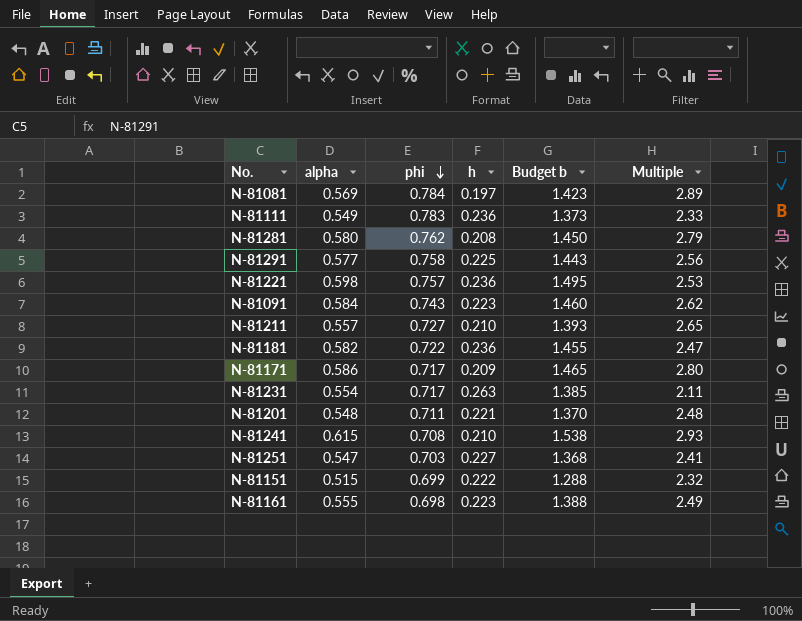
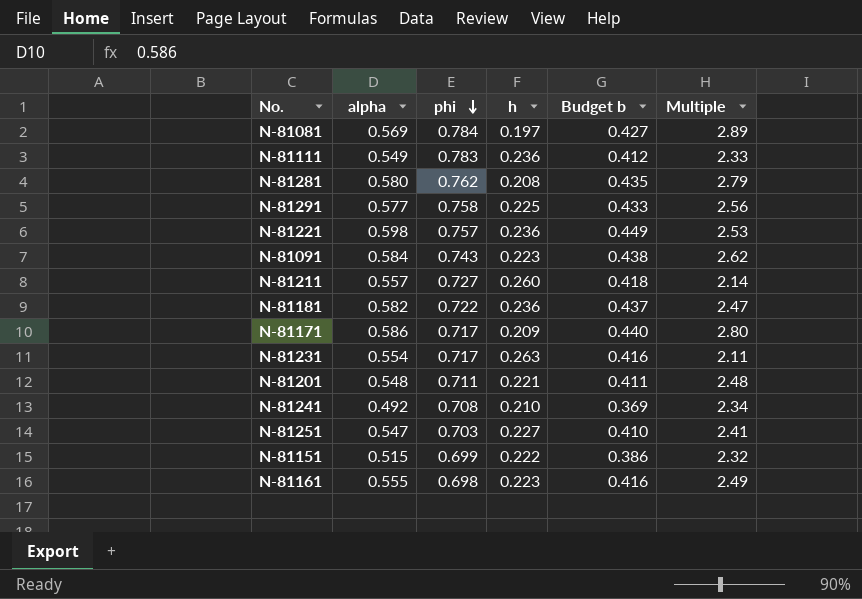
column Budget b | formula: [alpha] * 2.5 -> [alpha] * 0.75
N-81211 | h: 0.210 -> 0.260
N-81211 | Multiple: 2.65 -> 2.14
N-81241 | alpha: 0.615 -> 0.492
N-81241 | Multiple: 2.93 -> 2.34

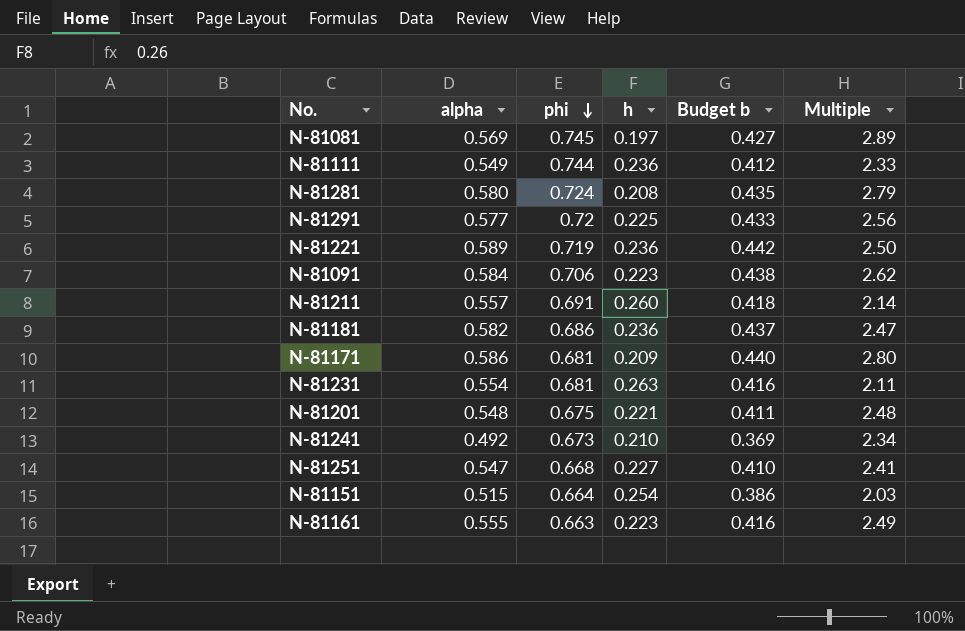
N-81081 | phi: 0.784 -> 0.745
N-81111 | phi: 0.783 -> 0.744
N-81281 | phi: 0.762 -> 0.724
N-81291 | phi: 0.758 -> 0.72
N-81221 | alpha: 0.598 -> 0.589
N-81221 | phi: 0.757 -> 0.719
N-81221 | Budget b: 0.449 -> 0.442
N-81221 | Multiple: 2.53 -> 2.50
N-81091 | phi: 0.743 -> 0.706
N-81211 | phi: 0.727 -> 0.691
N-81181 | phi: 0.722 -> 0.686
N-81171 | phi: 0.717 -> 0.681
N-81231 | phi: 0.717 -> 0.681
N-81201 | phi: 0.711 -> 0.675
N-81241 | phi: 0.708 -> 0.673
N-81251 | phi: 0.703 -> 0.668
N-81151 | phi: 0.699 -> 0.664
N-81151 | h: 0.222 -> 0.254
N-81151 | Multiple: 2.32 -> 2.03
N-81161 | phi: 0.698 -> 0.663

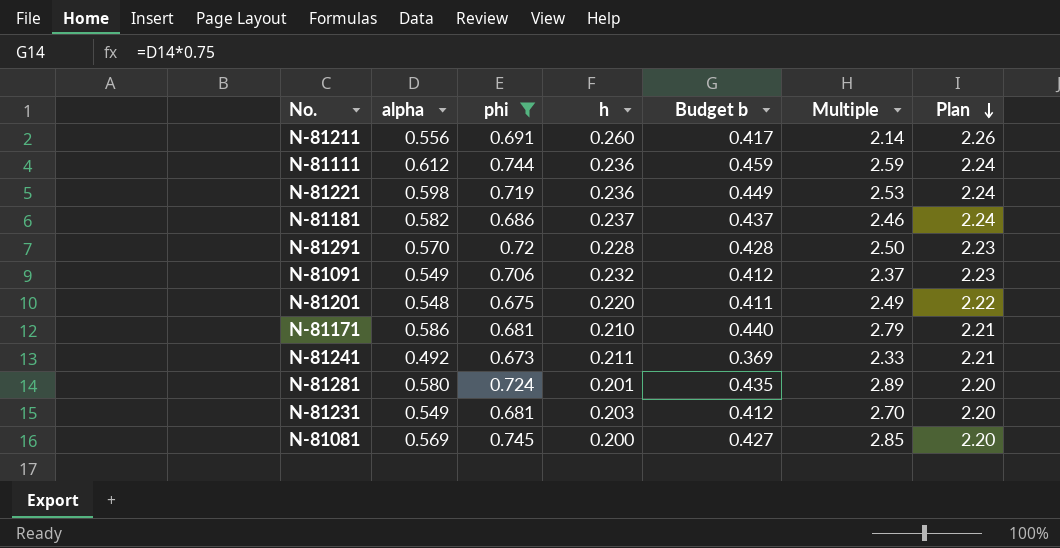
filter: none -> phi >= 0.673
row order: phi descending -> Plan descending
column Plan | formula: none -> [h] + 2
N-81211 | alpha: 0.557 -> 0.556
N-81211 | Budget b: 0.418 -> 0.417
N-81111 | alpha: 0.549 -> 0.612
N-81111 | Budget b: 0.412 -> 0.459
N-81111 | Multiple: 2.33 -> 2.59
N-81221 | alpha: 0.589 -> 0.598
N-81221 | Budget b: 0.442 -> 0.449
N-81221 | Multiple: 2.50 -> 2.53
N-81181 | h: 0.236 -> 0.237
N-81181 | Multiple: 2.47 -> 2.46
N-81291 | alpha: 0.577 -> 0.570
N-81291 | h: 0.225 -> 0.228
N-81291 | Budget b: 0.433 -> 0.428
N-81291 | Multiple: 2.56 -> 2.50
N-81091 | alpha: 0.584 -> 0.549
N-81091 | h: 0.223 -> 0.232
N-81091 | Budget b: 0.438 -> 0.412
N-81091 | Multiple: 2.62 -> 2.37
N-81201 | h: 0.221 -> 0.220
N-81201 | Multiple: 2.48 -> 2.49
N-81171 | h: 0.209 -> 0.210
N-81171 | Multiple: 2.80 -> 2.79
N-81241 | h: 0.210 -> 0.211
N-81241 | Multiple: 2.34 -> 2.33
N-81281 | h: 0.208 -> 0.201
N-81281 | Multiple: 2.79 -> 2.89
N-81231 | alpha: 0.554 -> 0.549
N-81231 | h: 0.263 -> 0.203
N-81231 | Budget b: 0.416 -> 0.412
N-81231 | Multiple: 2.11 -> 2.70
N-81081 | h: 0.197 -> 0.200
N-81081 | Multiple: 2.89 -> 2.85

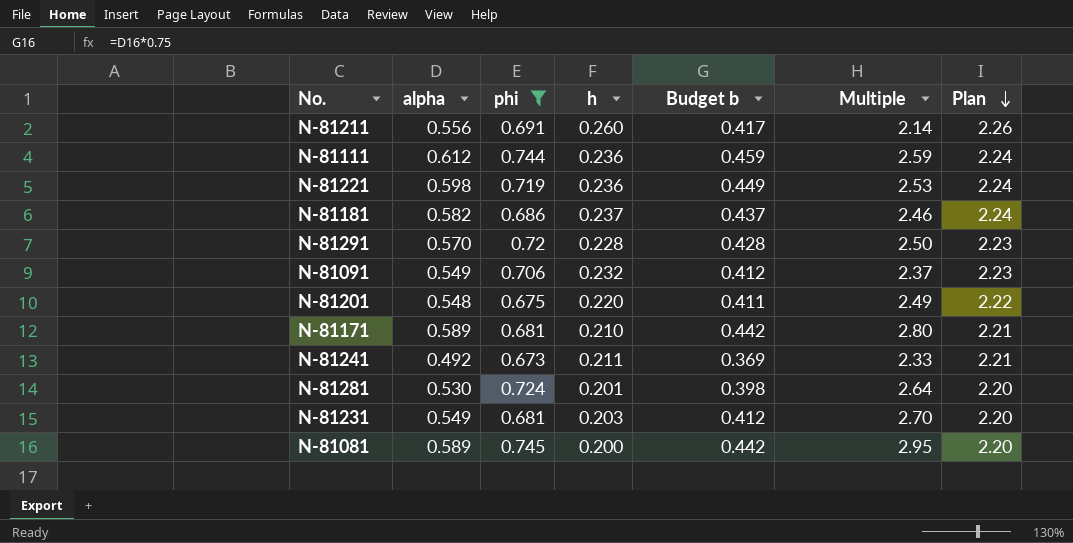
N-81171 | alpha: 0.586 -> 0.589
N-81171 | Budget b: 0.440 -> 0.442
N-81171 | Multiple: 2.79 -> 2.80
N-81281 | alpha: 0.580 -> 0.530
N-81281 | Budget b: 0.435 -> 0.398
N-81281 | Multiple: 2.89 -> 2.64
N-81081 | alpha: 0.569 -> 0.589
N-81081 | Budget b: 0.427 -> 0.442
N-81081 | Multiple: 2.85 -> 2.95

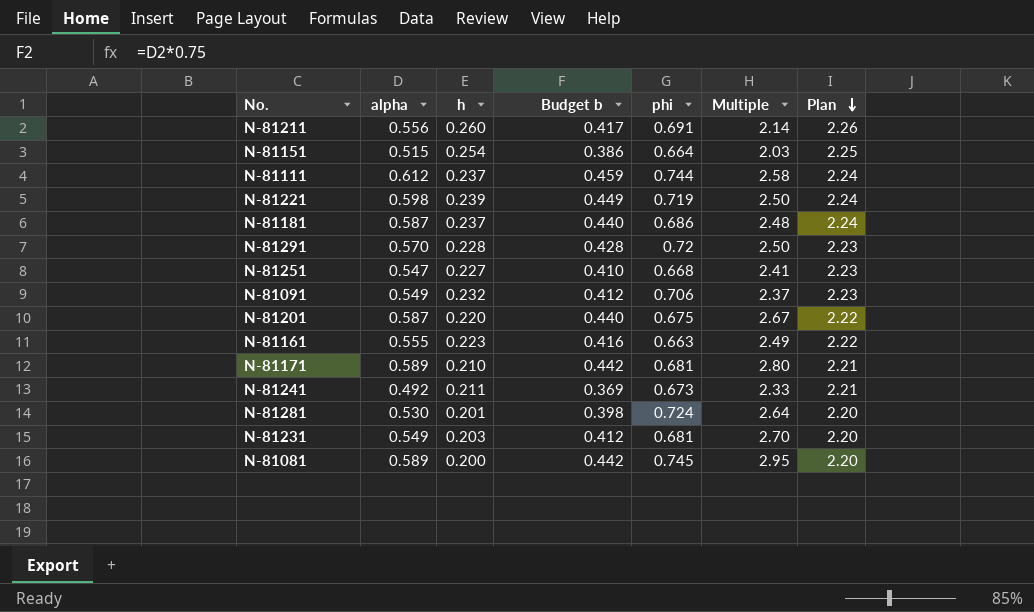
filter: phi >= 0.673 -> none
column phi | position: 3 -> 5
N-81111 | h: 0.236 -> 0.237
N-81111 | Multiple: 2.59 -> 2.58
N-81221 | h: 0.236 -> 0.239
N-81221 | Multiple: 2.53 -> 2.50
N-81181 | alpha: 0.582 -> 0.587
N-81181 | Budget b: 0.437 -> 0.440
N-81181 | Multiple: 2.46 -> 2.48
N-81201 | alpha: 0.548 -> 0.587
N-81201 | Budget b: 0.411 -> 0.440
N-81201 | Multiple: 2.49 -> 2.67

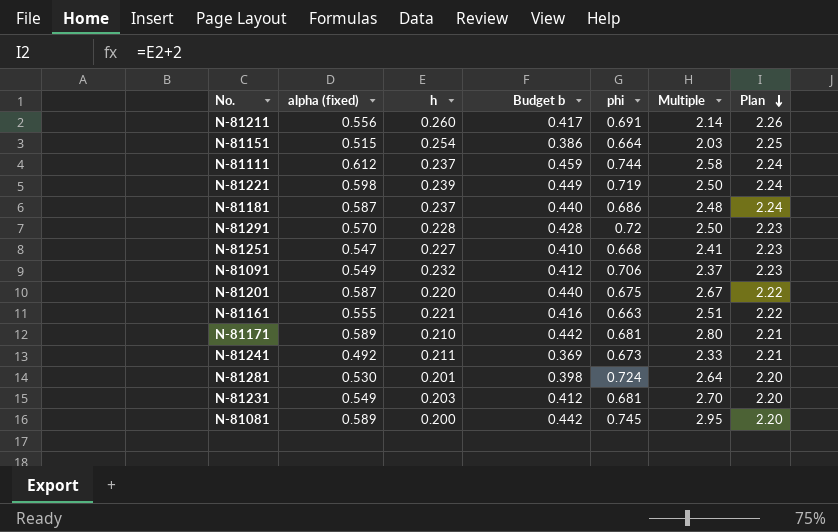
column name: alpha -> alpha (fixed)
N-81161 | h: 0.223 -> 0.221
N-81161 | Multiple: 2.49 -> 2.51

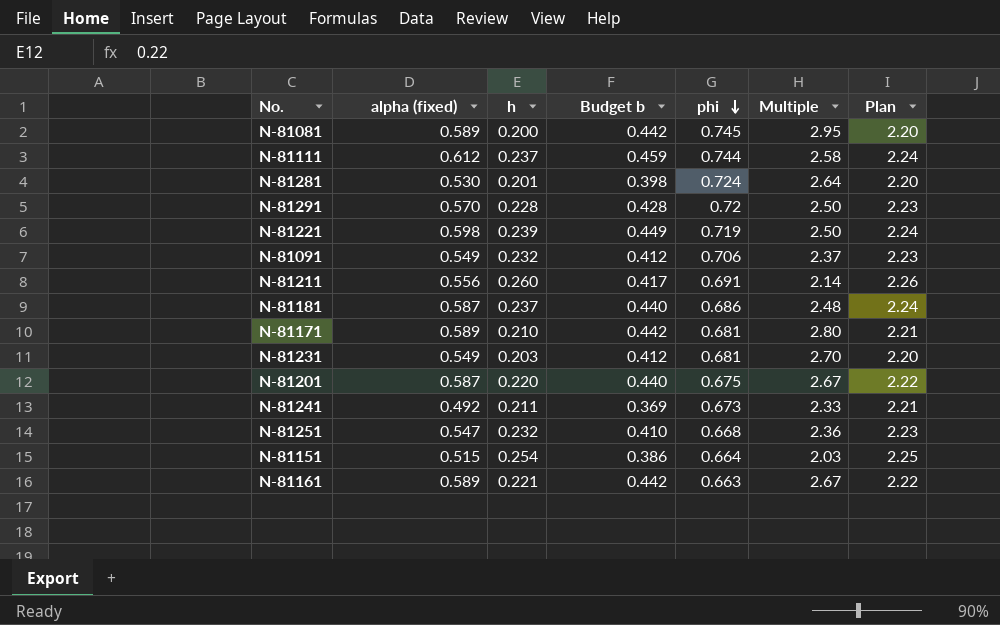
row order: Plan descending -> phi descending
N-81251 | h: 0.227 -> 0.232
N-81251 | Multiple: 2.41 -> 2.36
N-81161 | alpha (fixed): 0.555 -> 0.589
N-81161 | Budget b: 0.416 -> 0.442
N-81161 | Multiple: 2.51 -> 2.67

